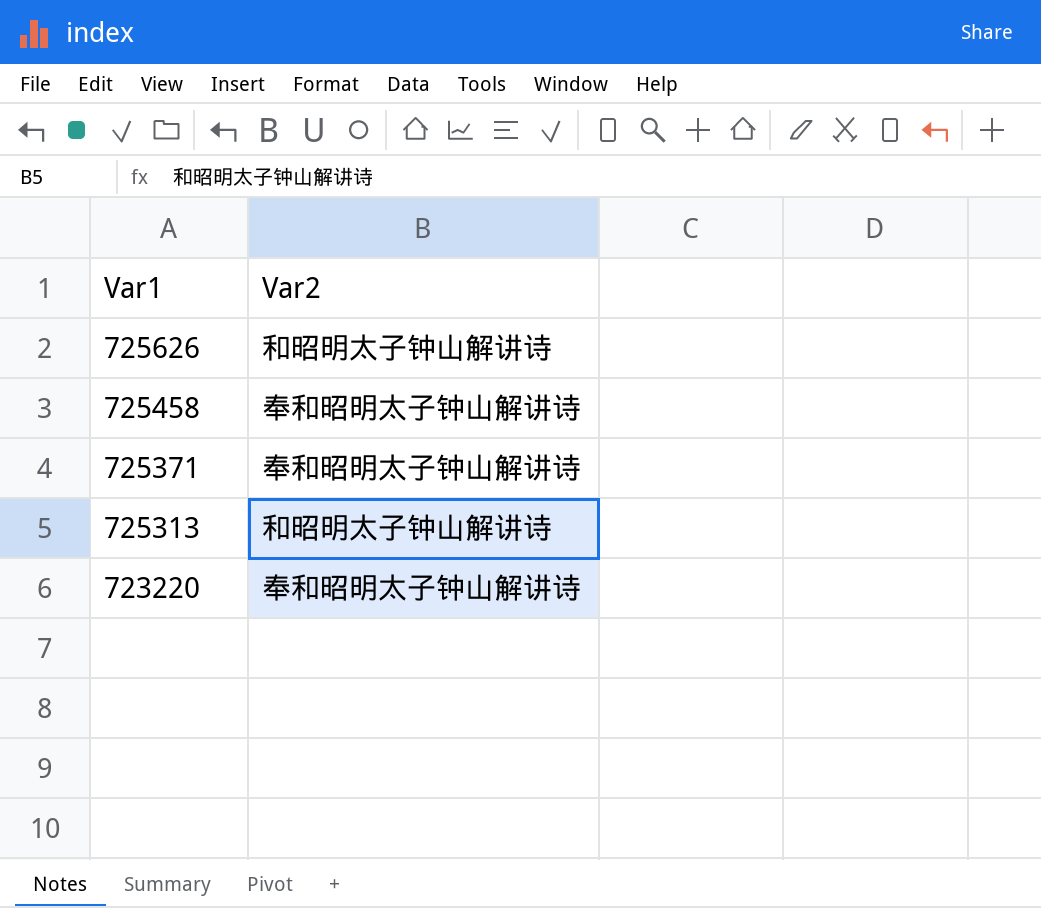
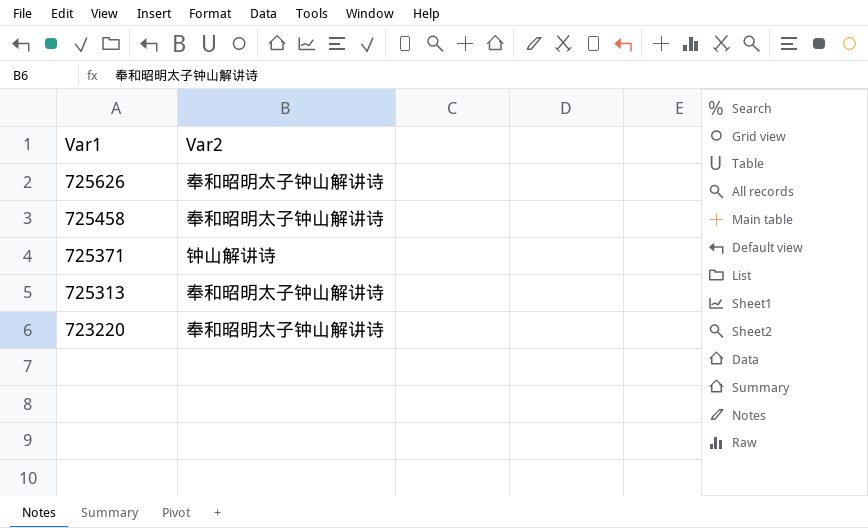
725626 | Var2: 和昭明太子钟山解讲诗 -> 奉和昭明太子钟山解讲诗
725371 | Var2: 奉和昭明太子钟山解讲诗 -> 钟山解讲诗
725313 | Var2: 和昭明太子钟山解讲诗 -> 奉和昭明太子钟山解讲诗

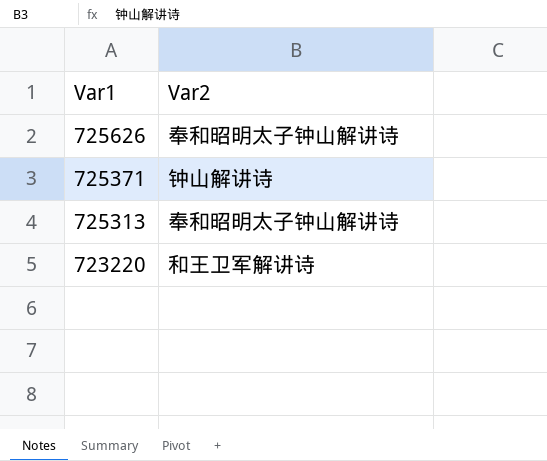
row 725458: 奉和昭明太子钟山解讲诗 -> none
723220 | Var2: 奉和昭明太子钟山解讲诗 -> 和王卫军解讲诗

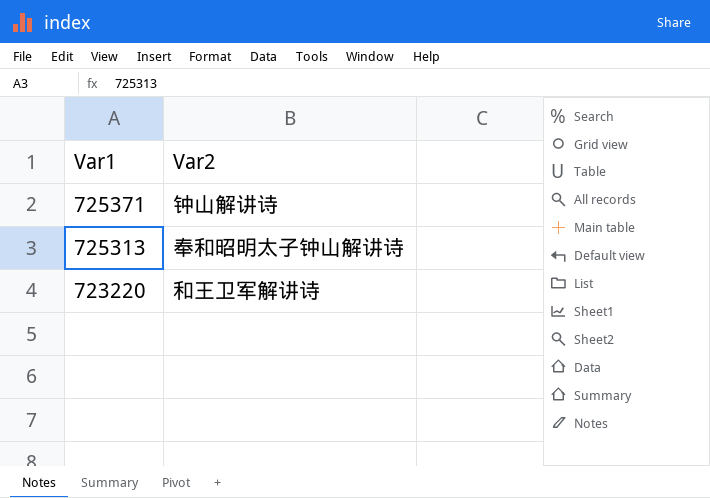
row 725626: 奉和昭明太子钟山解讲诗 -> none

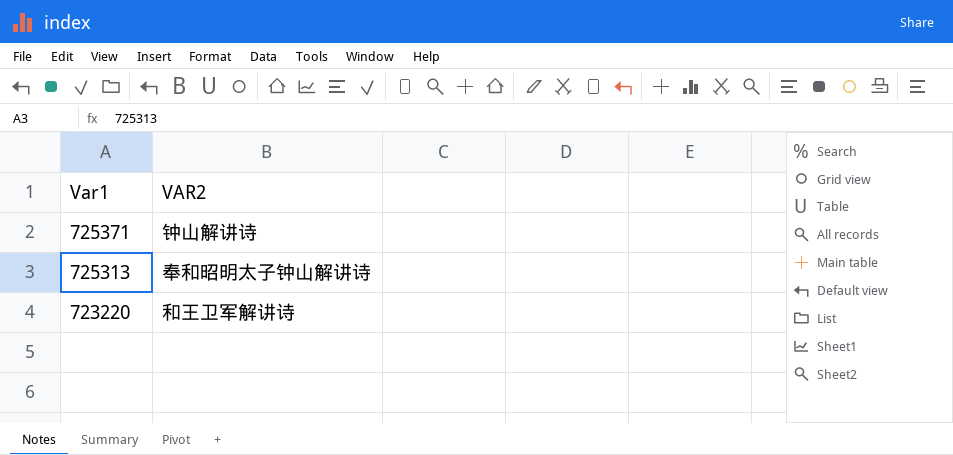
column name: Var2 -> VAR2

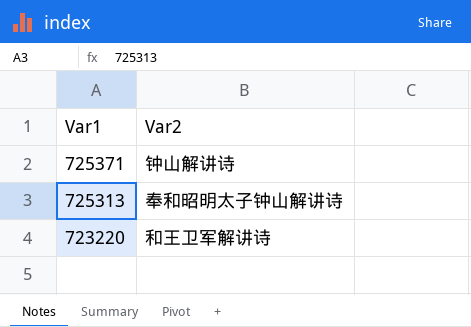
column name: VAR2 -> Var2

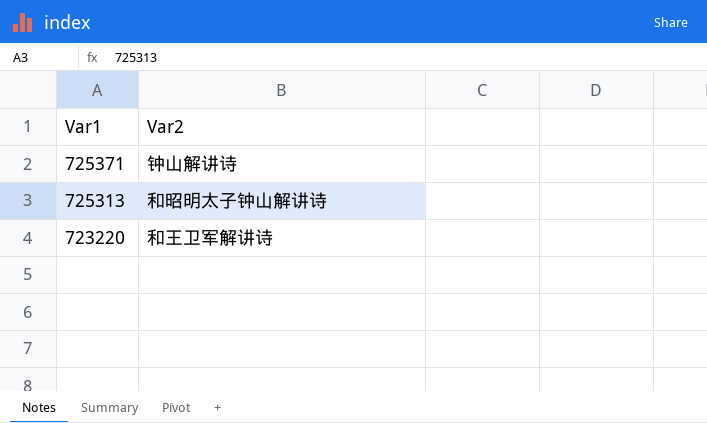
725313 | Var2: 奉和昭明太子钟山解讲诗 -> 和昭明太子钟山解讲诗

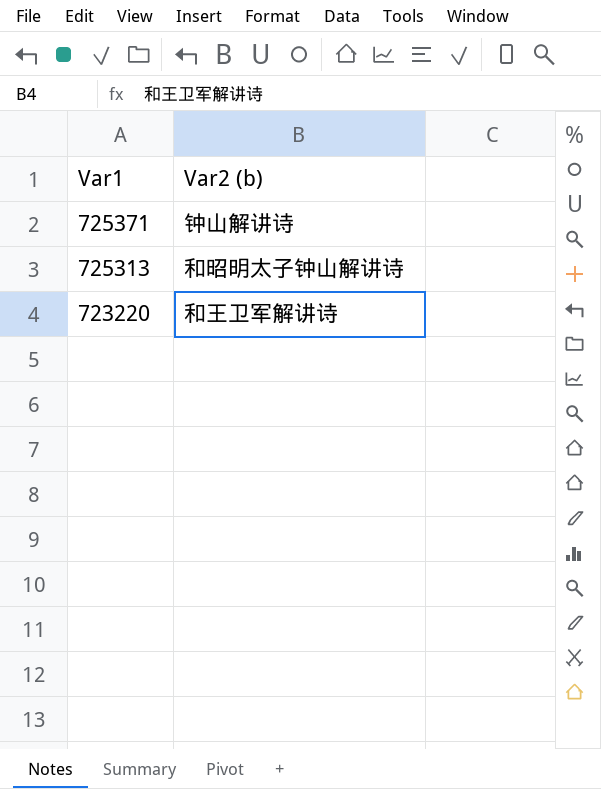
column name: Var2 -> Var2 (b)

